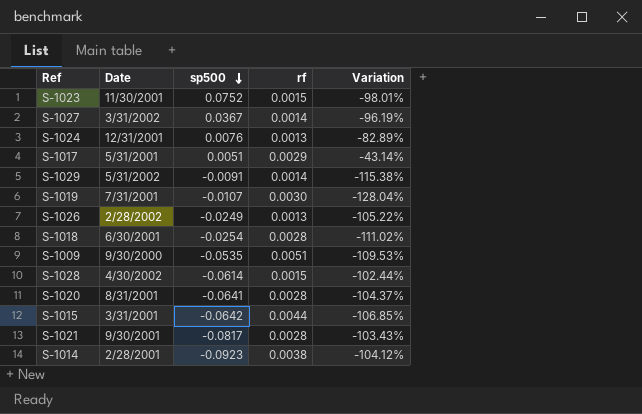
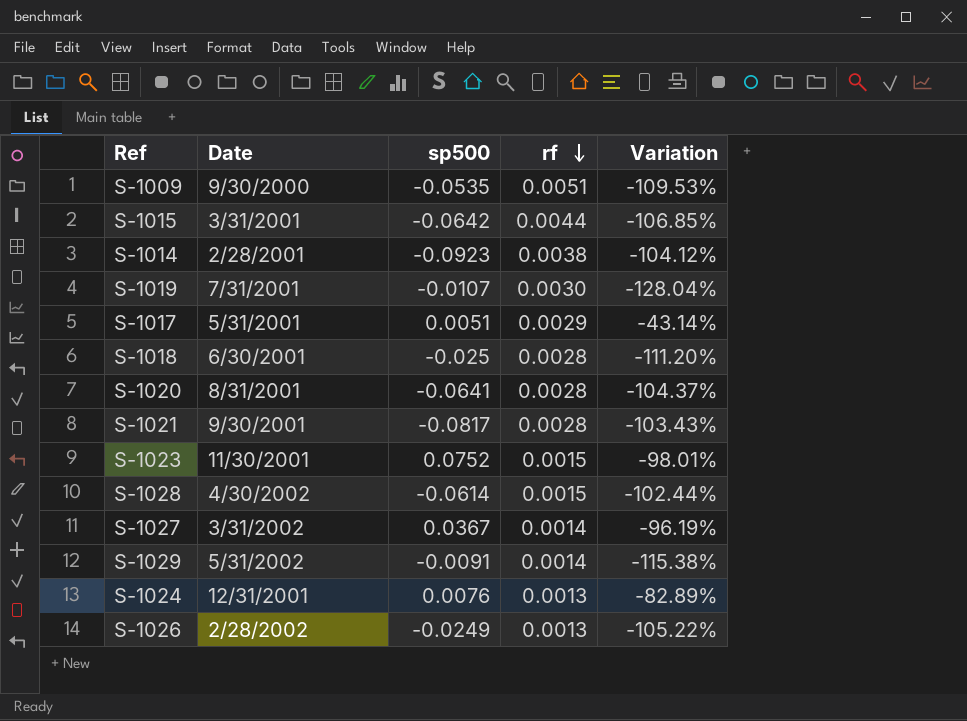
row order: sp500 descending -> rf descending
S-1018 | sp500: -0.0254 -> -0.025
S-1018 | Variation: -111.02% -> -111.20%

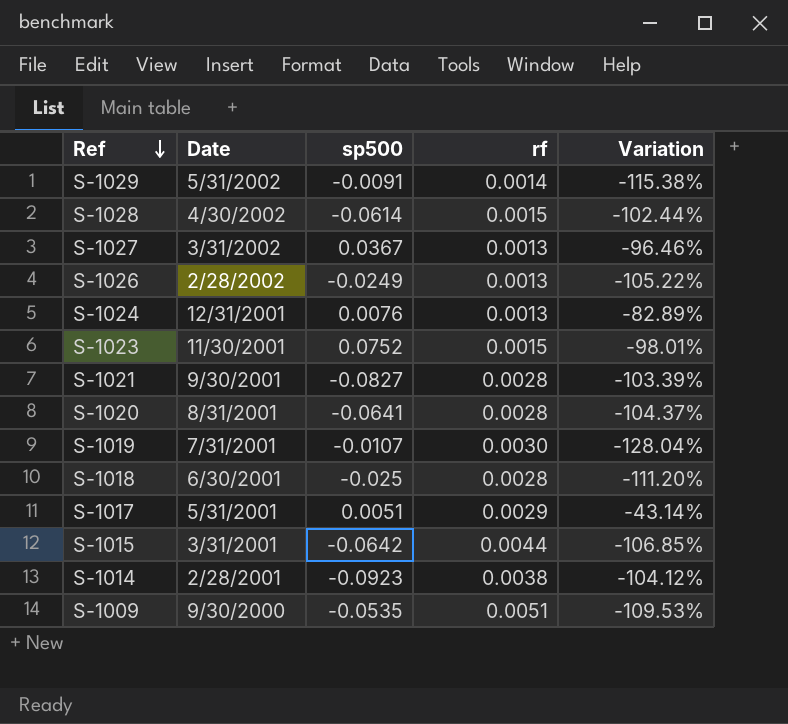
row order: rf descending -> Ref descending
S-1027 | rf: 0.0014 -> 0.0013
S-1027 | Variation: -96.19% -> -96.46%
S-1021 | sp500: -0.0817 -> -0.0827
S-1021 | Variation: -103.43% -> -103.39%

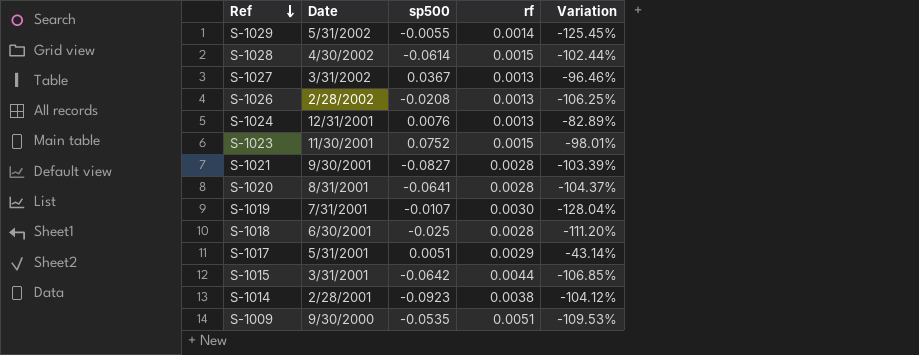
S-1029 | sp500: -0.0091 -> -0.0055
S-1029 | Variation: -115.38% -> -125.45%
S-1026 | sp500: -0.0249 -> -0.0208
S-1026 | Variation: -105.22% -> -106.25%

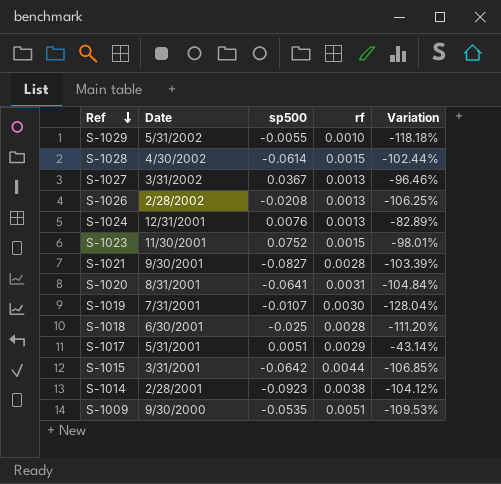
S-1029 | rf: 0.0014 -> 0.0010
S-1029 | Variation: -125.45% -> -118.18%
S-1020 | rf: 0.0028 -> 0.0031
S-1020 | Variation: -104.37% -> -104.84%

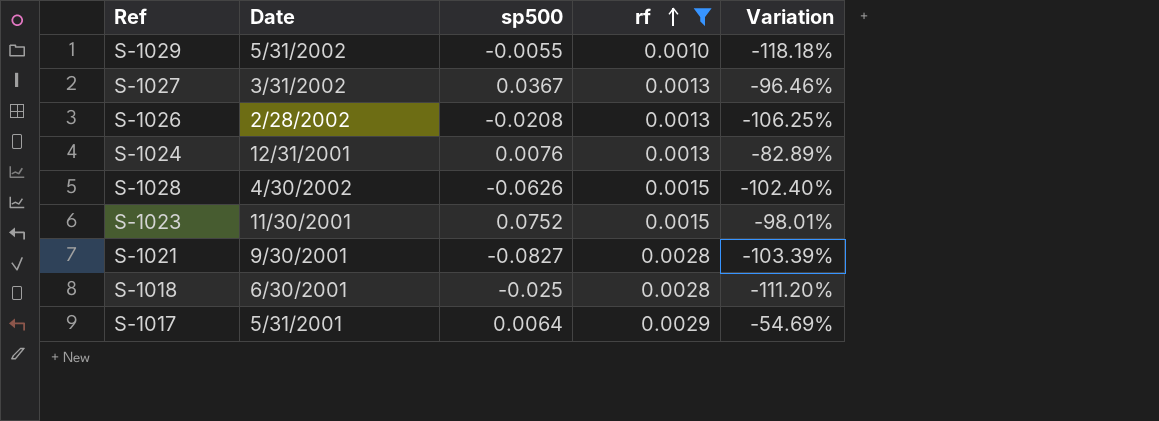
filter: none -> rf <= 0.0029
row order: Ref descending -> rf ascending
S-1028 | sp500: -0.0614 -> -0.0626
S-1028 | Variation: -102.44% -> -102.40%
S-1017 | sp500: 0.0051 -> 0.0064
S-1017 | Variation: -43.14% -> -54.69%

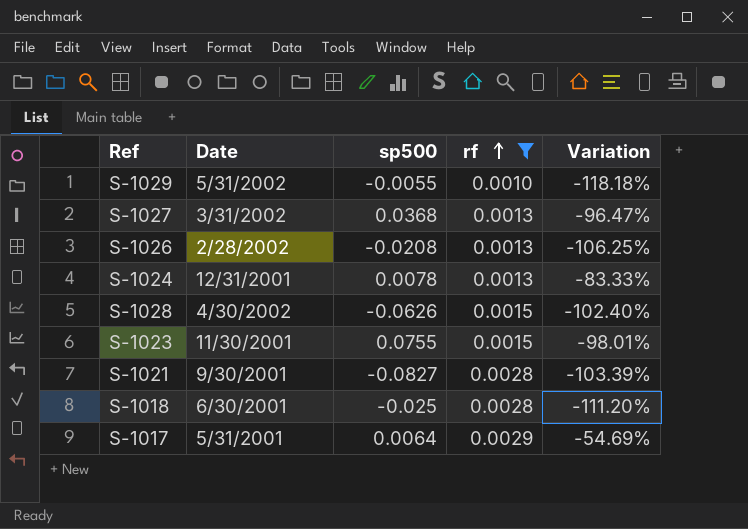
S-1027 | sp500: 0.0367 -> 0.0368
S-1027 | Variation: -96.46% -> -96.47%
S-1024 | sp500: 0.0076 -> 0.0078
S-1024 | Variation: -82.89% -> -83.33%
S-1023 | sp500: 0.0752 -> 0.0755

